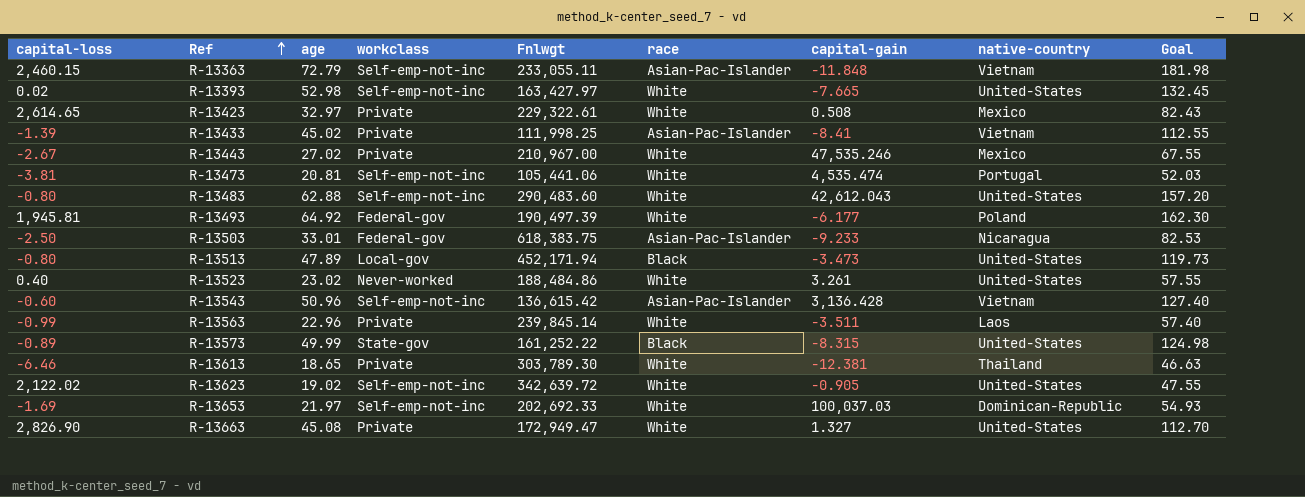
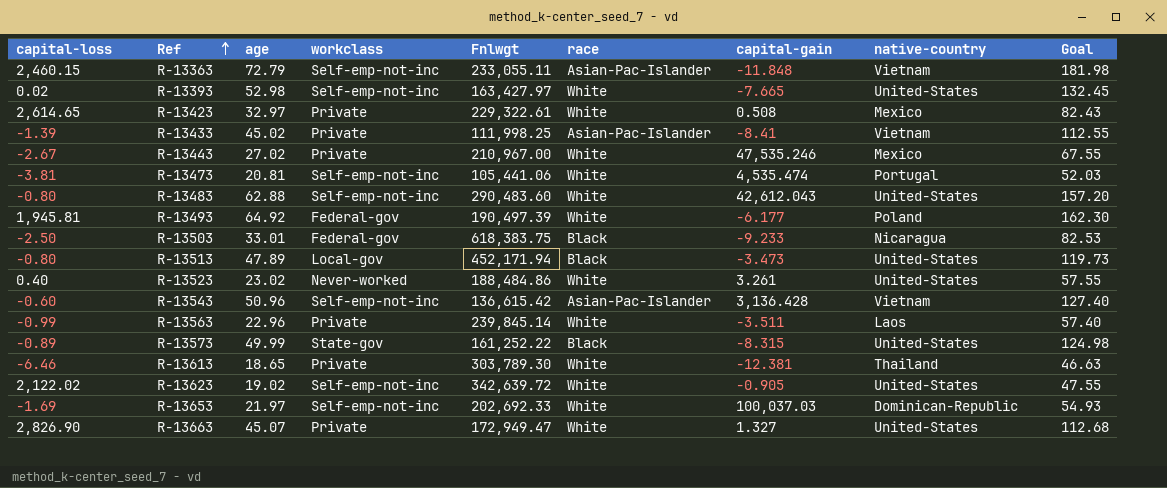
R-13503 | race: Asian-Pac-Islander -> Black
R-13663 | age: 45.08 -> 45.07
R-13663 | Goal: 112.70 -> 112.68

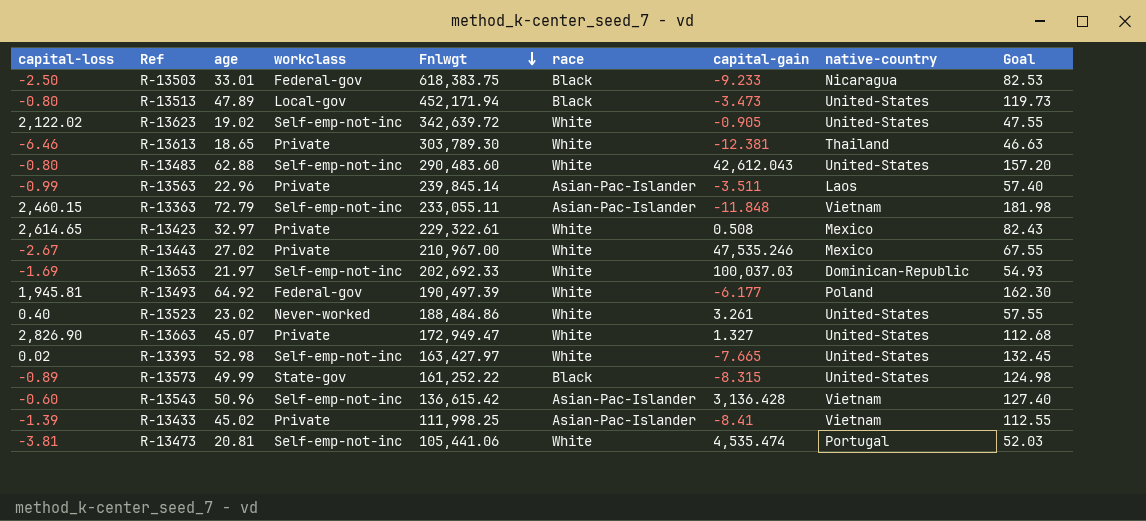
row order: Ref ascending -> Fnlwgt descending
R-13563 | race: White -> Asian-Pac-Islander

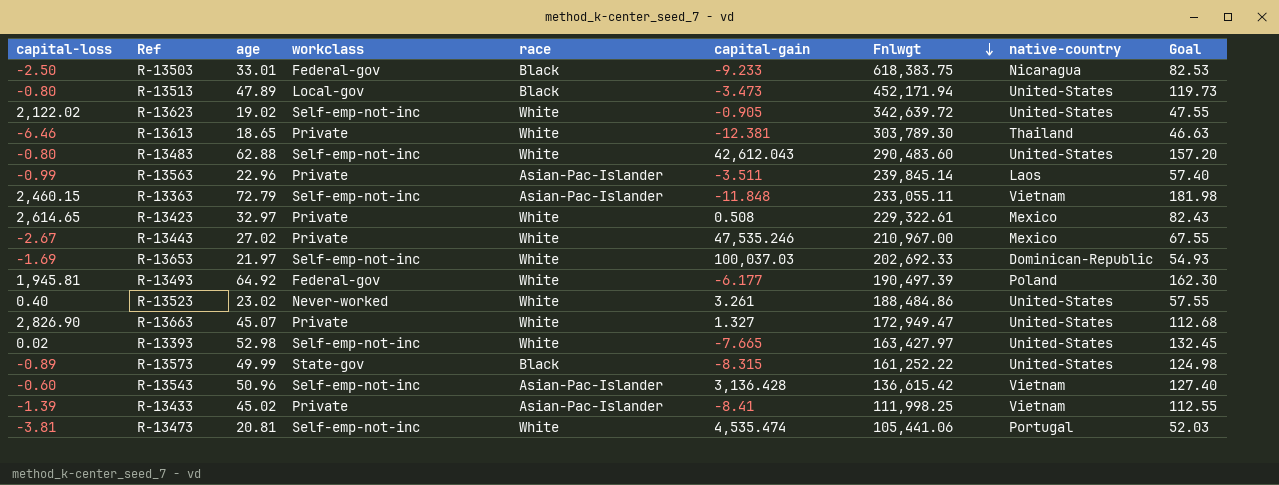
column Fnlwgt | position: 5 -> 7

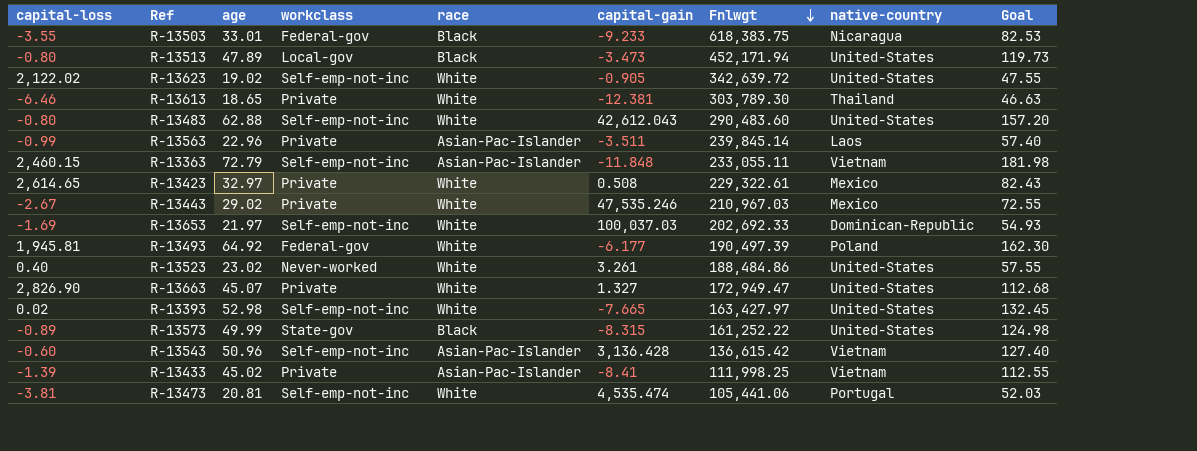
R-13503 | capital-loss: -2.50 -> -3.55
R-13443 | age: 27.02 -> 29.02
R-13443 | Fnlwgt: 210,967.00 -> 210,967.03
R-13443 | Goal: 67.55 -> 72.55

